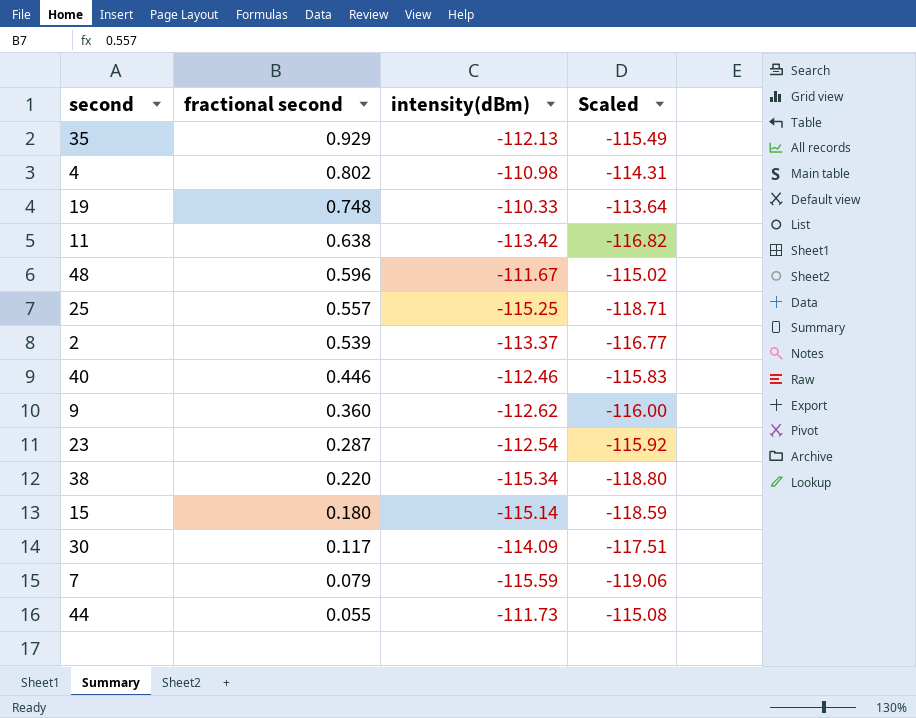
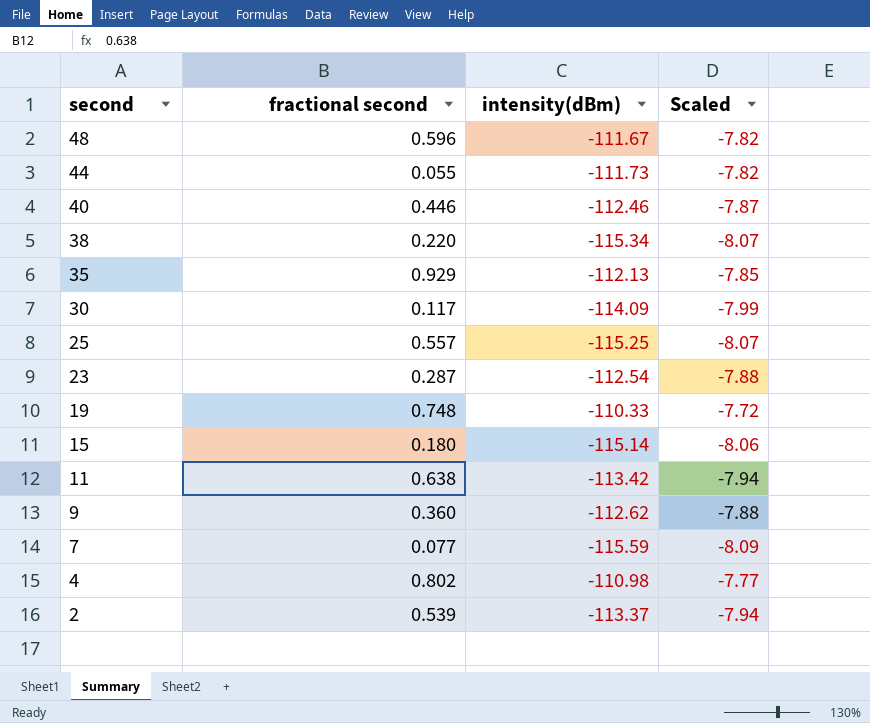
row order: fractional second descending -> second descending
column Scaled | formula: [intensity(dBm)] * 1.03 -> [intensity(dBm)] * 0.07
7 | fractional second: 0.079 -> 0.077

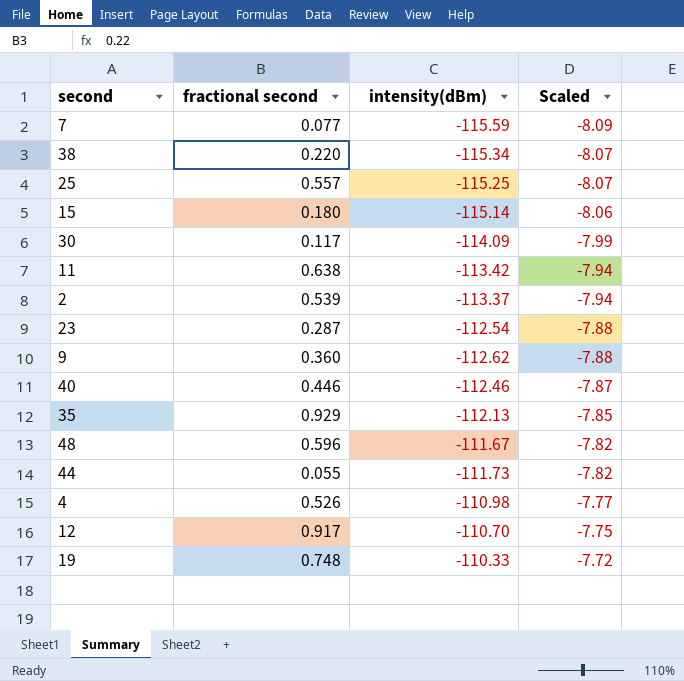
row order: second descending -> Scaled ascending
4 | fractional second: 0.802 -> 0.526
row 12: none -> 0.917 | -110.70 | -7.75

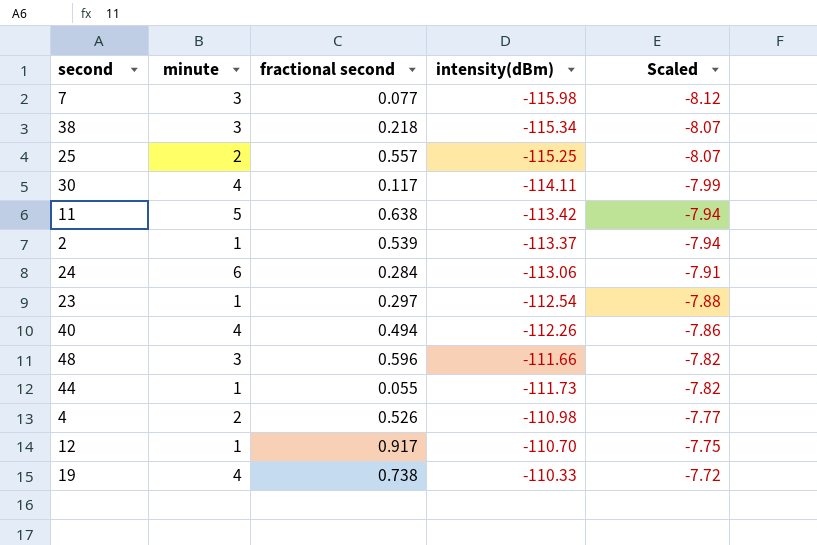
column minute | position: none -> 2
row 15: 0.180 | -115.14 | -8.06 -> none
row 9: 0.360 | -112.62 | -7.88 -> none
row 35: 0.929 | -112.13 | -7.85 -> none
7 | intensity(dBm): -115.59 -> -115.98
7 | Scaled: -8.09 -> -8.12
38 | fractional second: 0.220 -> 0.218
30 | intensity(dBm): -114.09 -> -114.11
row 24: none -> 6 | 0.284 | -113.06 | -7.91
23 | fractional second: 0.287 -> 0.297
40 | fractional second: 0.446 -> 0.494
40 | intensity(dBm): -112.46 -> -112.26
40 | Scaled: -7.87 -> -7.86
48 | intensity(dBm): -111.67 -> -111.66
19 | fractional second: 0.748 -> 0.738

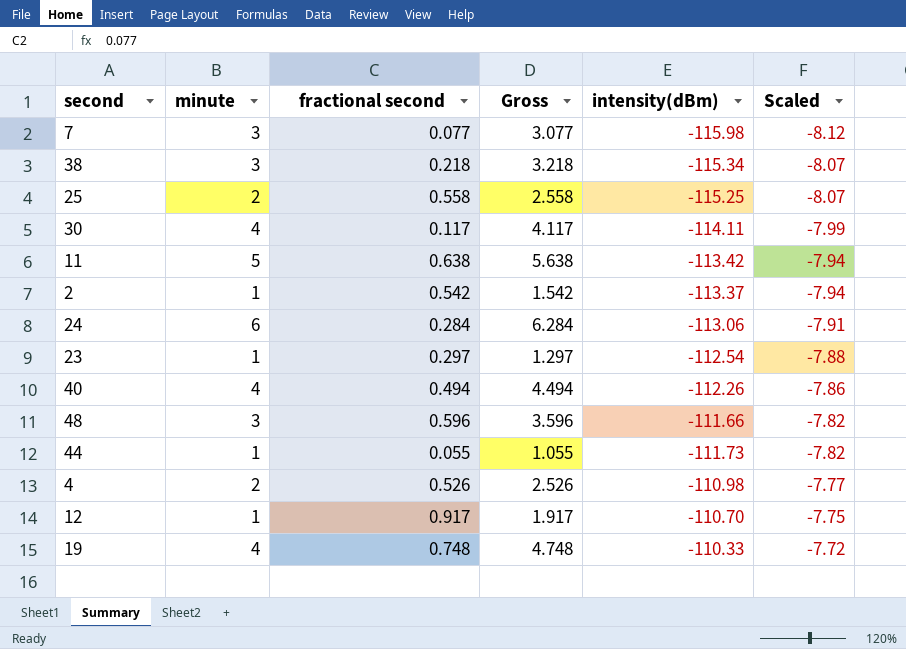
column Gross | formula: none -> [minute] + [fractional second]
25 | fractional second: 0.557 -> 0.558
2 | fractional second: 0.539 -> 0.542
19 | fractional second: 0.738 -> 0.748

